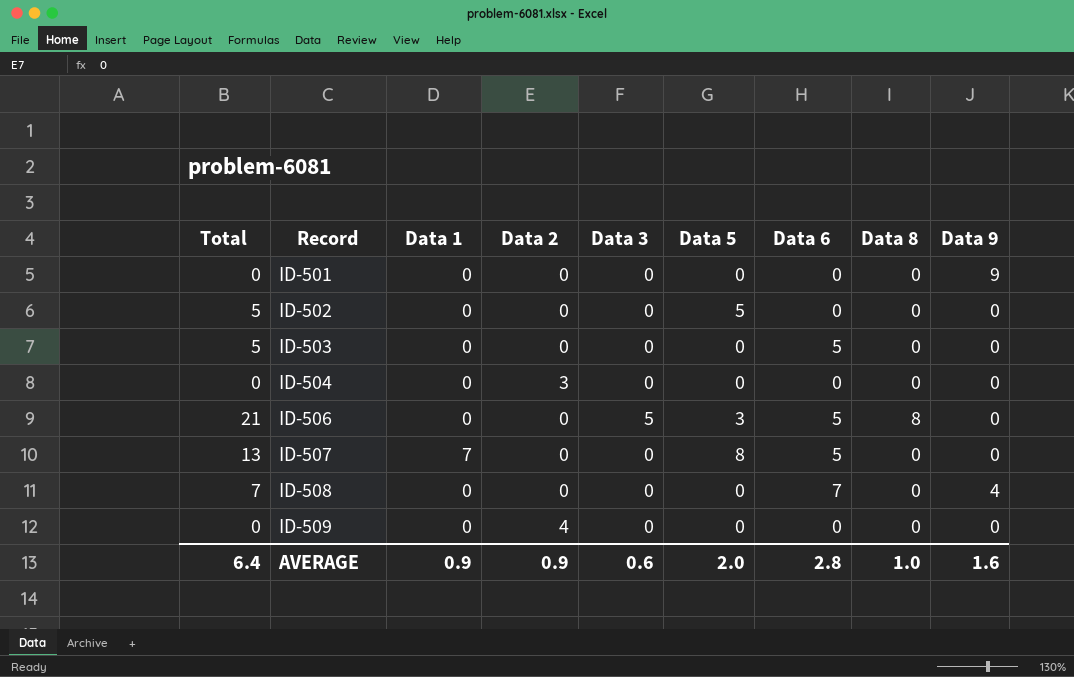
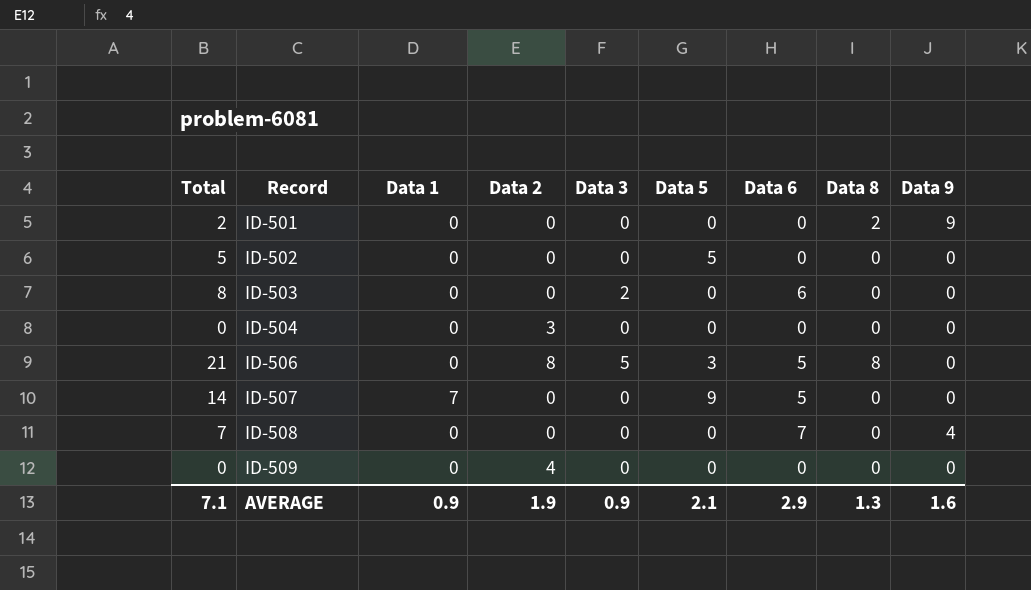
ID-501 | Total: 0 -> 2
ID-501 | Data 8: 0 -> 2
ID-503 | Total: 5 -> 8
ID-503 | Data 3: 0 -> 2
ID-503 | Data 6: 5 -> 6
ID-506 | Data 2: 0 -> 8
ID-507 | Total: 13 -> 14
ID-507 | Data 5: 8 -> 9
AVERAGE | Total: 6.4 -> 7.1
AVERAGE | Data 2: 0.9 -> 1.9
AVERAGE | Data 3: 0.6 -> 0.9
AVERAGE | Data 5: 2.0 -> 2.1
AVERAGE | Data 6: 2.8 -> 2.9
AVERAGE | Data 8: 1.0 -> 1.3

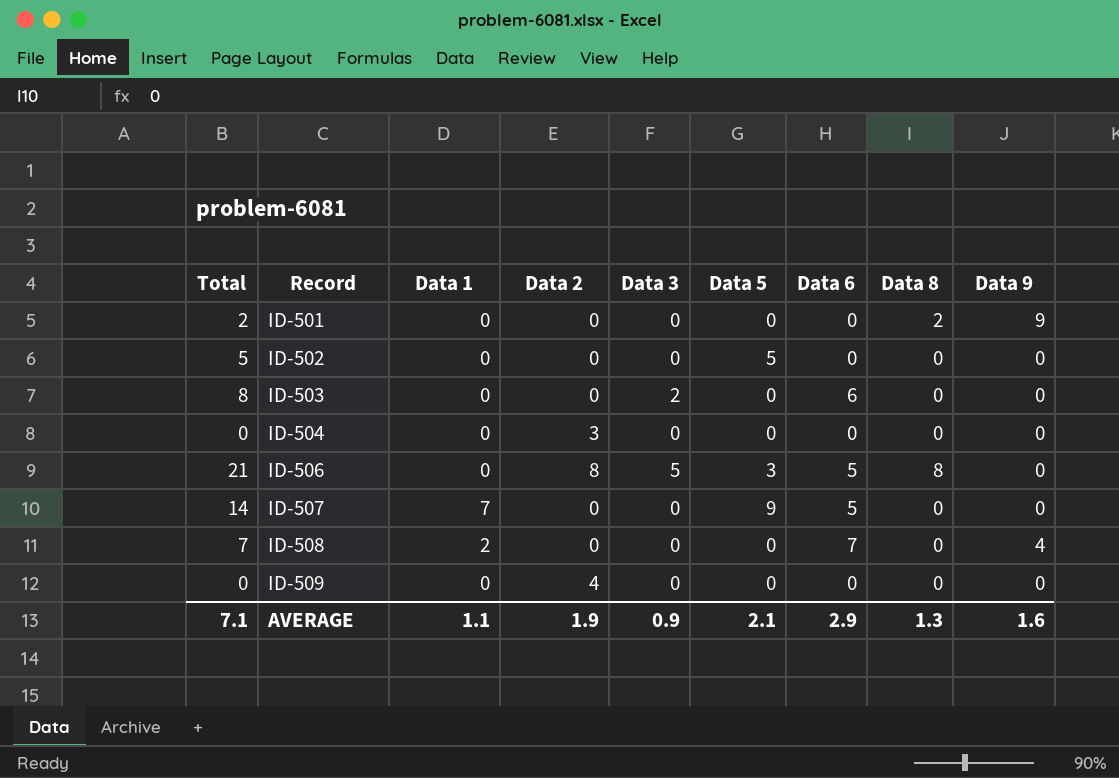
ID-508 | Data 1: 0 -> 2
AVERAGE | Data 1: 0.9 -> 1.1

